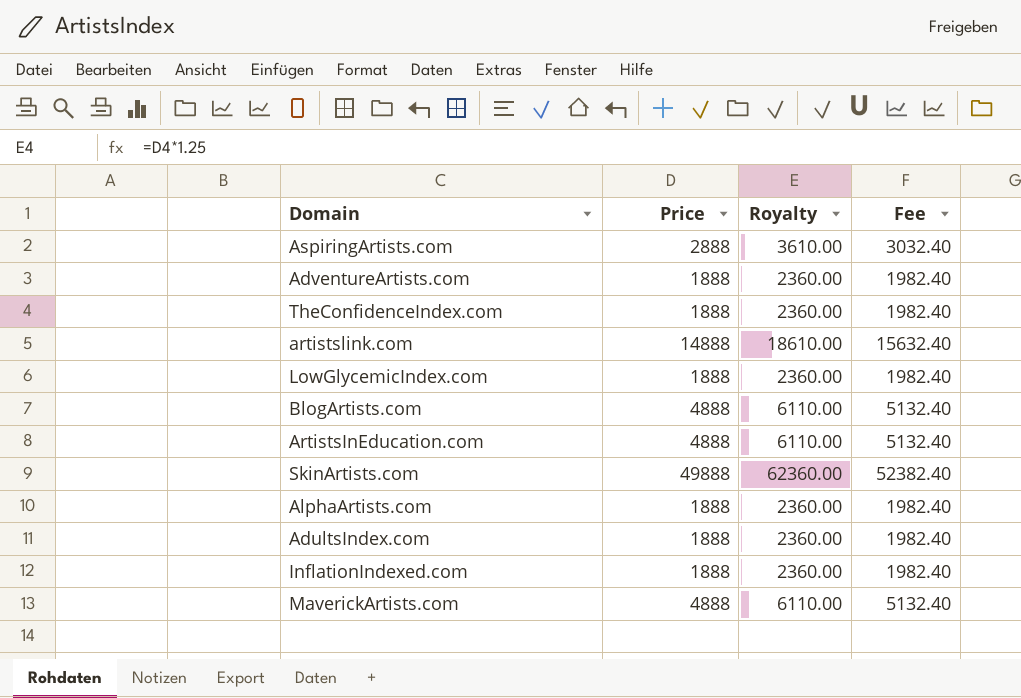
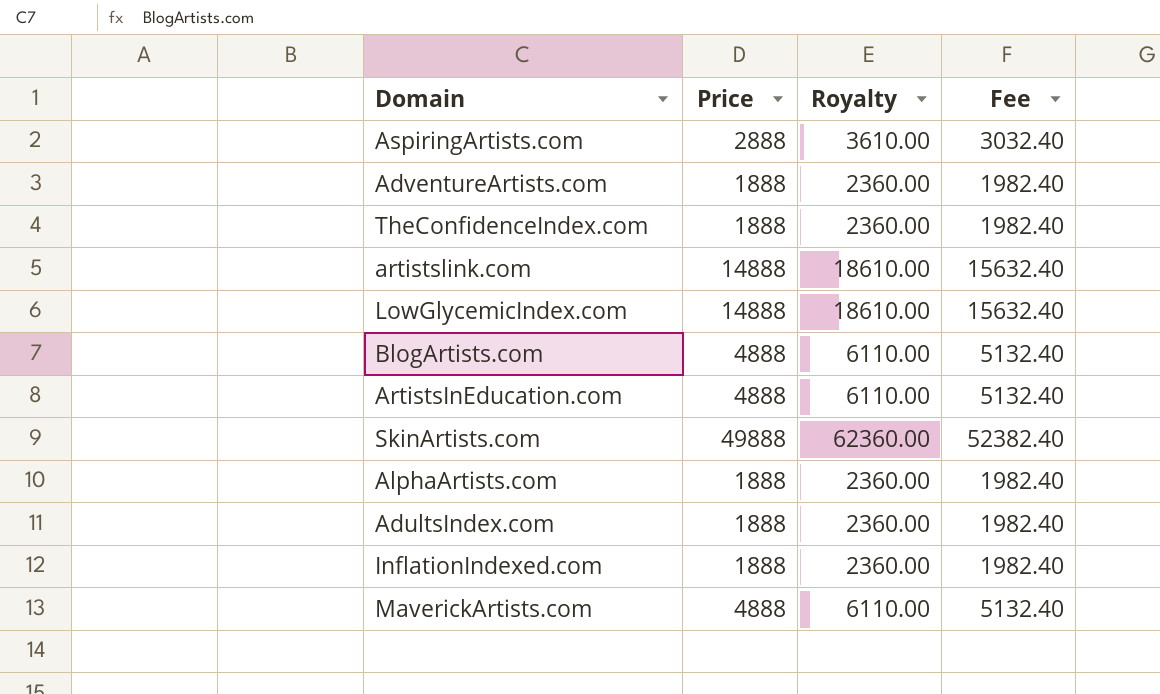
LowGlycemicIndex.com | Price: 1888 -> 14888
LowGlycemicIndex.com | Royalty: 2360.00 -> 18610.00
LowGlycemicIndex.com | Fee: 1982.40 -> 15632.40

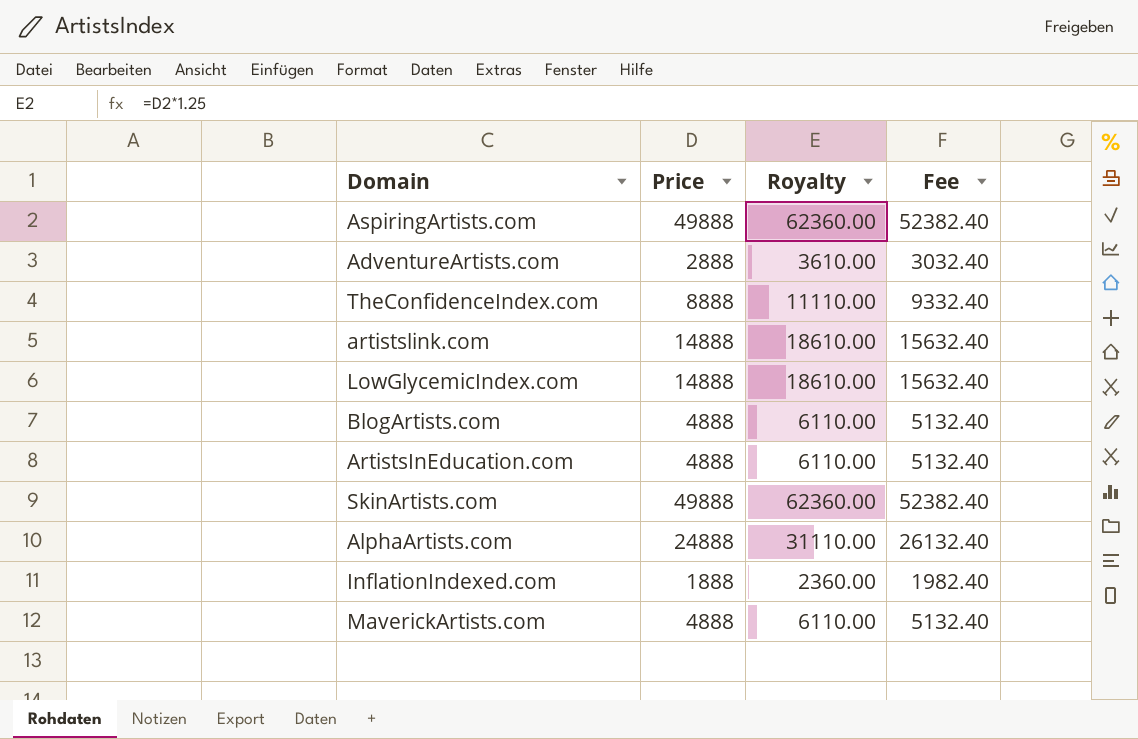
row AdultsIndex.com: 1888 | 2360.00 | 1982.40 -> none
AspiringArtists.com | Price: 2888 -> 49888
AspiringArtists.com | Royalty: 3610.00 -> 62360.00
AspiringArtists.com | Fee: 3032.40 -> 52382.40
AdventureArtists.com | Price: 1888 -> 2888
AdventureArtists.com | Royalty: 2360.00 -> 3610.00
AdventureArtists.com | Fee: 1982.40 -> 3032.40
TheConfidenceIndex.com | Price: 1888 -> 8888
TheConfidenceIndex.com | Royalty: 2360.00 -> 11110.00
TheConfidenceIndex.com | Fee: 1982.40 -> 9332.40
AlphaArtists.com | Price: 1888 -> 24888
AlphaArtists.com | Royalty: 2360.00 -> 31110.00
AlphaArtists.com | Fee: 1982.40 -> 26132.40

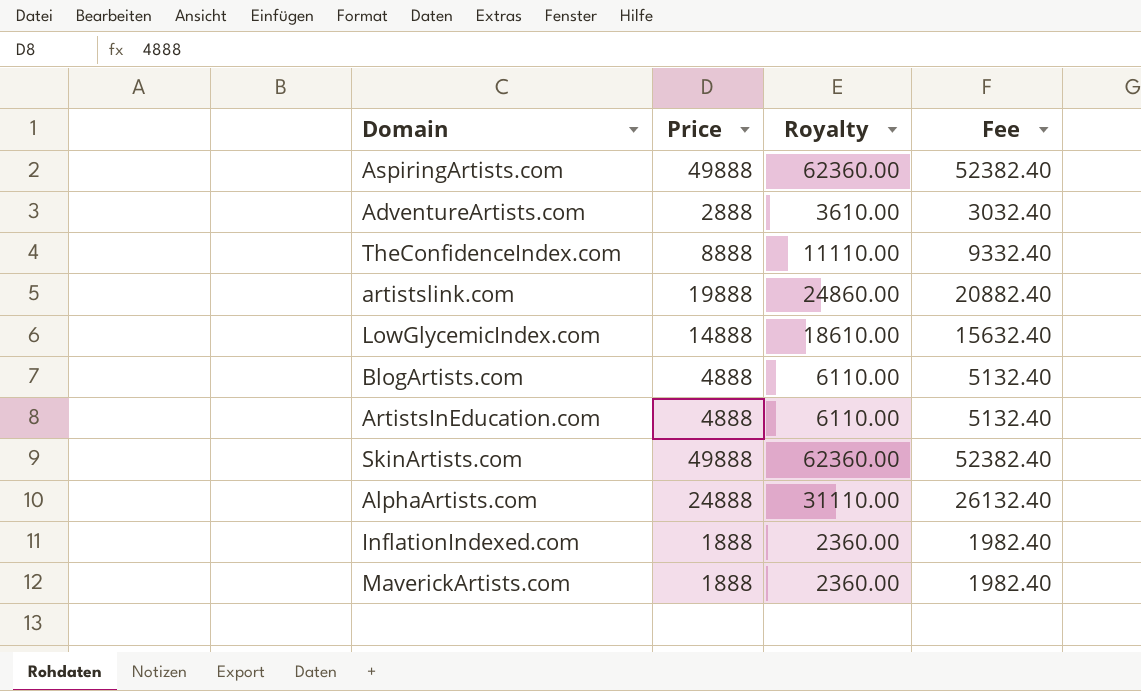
artistslink.com | Price: 14888 -> 19888
artistslink.com | Royalty: 18610.00 -> 24860.00
artistslink.com | Fee: 15632.40 -> 20882.40
MaverickArtists.com | Price: 4888 -> 1888
MaverickArtists.com | Royalty: 6110.00 -> 2360.00
MaverickArtists.com | Fee: 5132.40 -> 1982.40

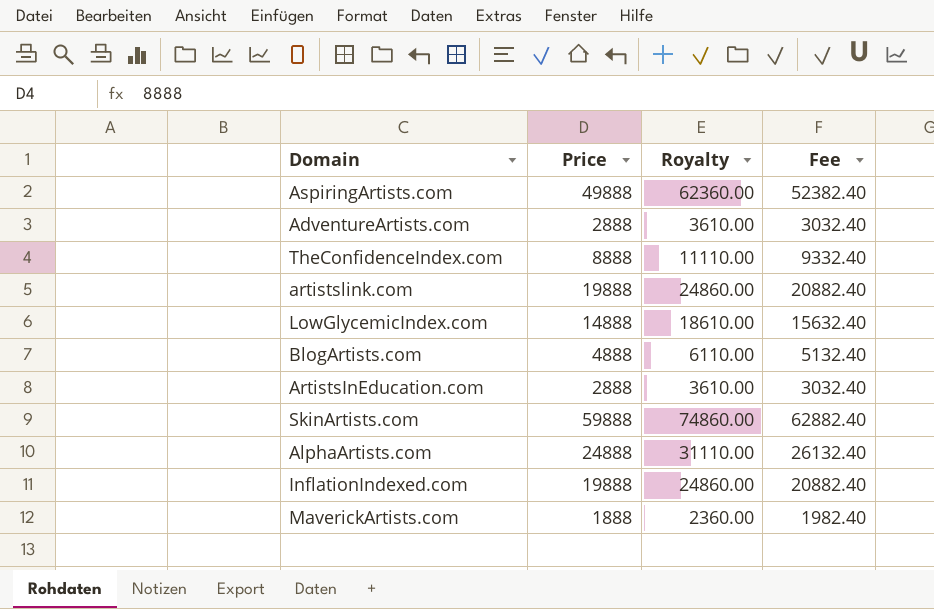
ArtistsInEducation.com | Price: 4888 -> 2888
ArtistsInEducation.com | Royalty: 6110.00 -> 3610.00
ArtistsInEducation.com | Fee: 5132.40 -> 3032.40
SkinArtists.com | Price: 49888 -> 59888
SkinArtists.com | Royalty: 62360.00 -> 74860.00
SkinArtists.com | Fee: 52382.40 -> 62882.40
InflationIndexed.com | Price: 1888 -> 19888
InflationIndexed.com | Royalty: 2360.00 -> 24860.00
InflationIndexed.com | Fee: 1982.40 -> 20882.40

